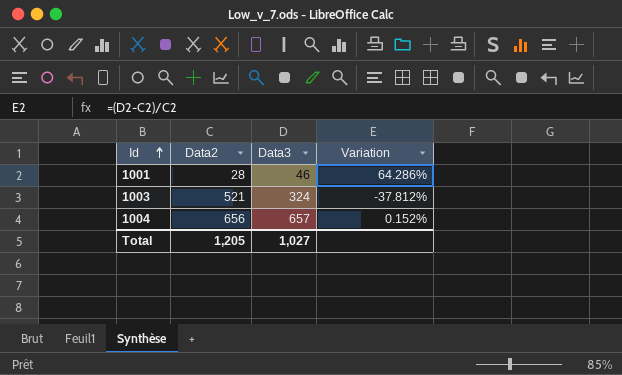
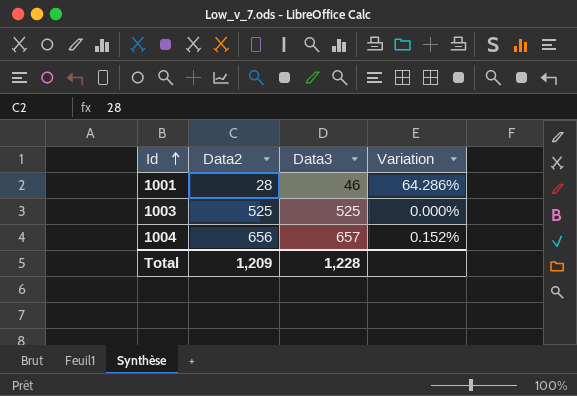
1003 | Data2: 521 -> 525
1003 | Data3: 324 -> 525
1003 | Variation: -37.812% -> 0.000%
Total | Data2: 1,205 -> 1,209
Total | Data3: 1,027 -> 1,228

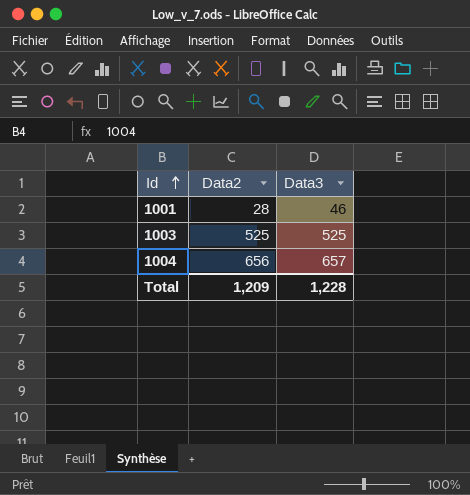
column Variation | formula: ([Data3] - [Data2]) / [Data2] -> none

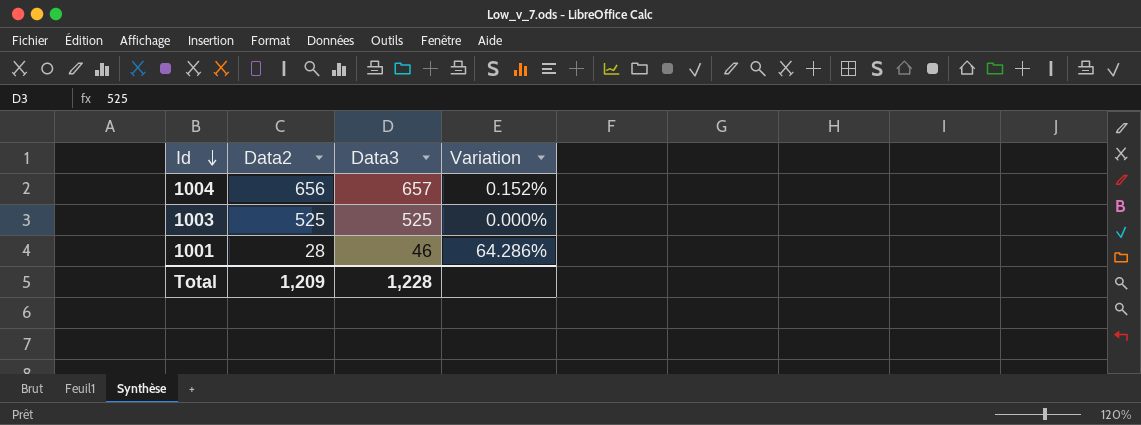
row order: Id ascending -> Id descending
column Variation | formula: none -> ([Data3] - [Data2]) / [Data2]

